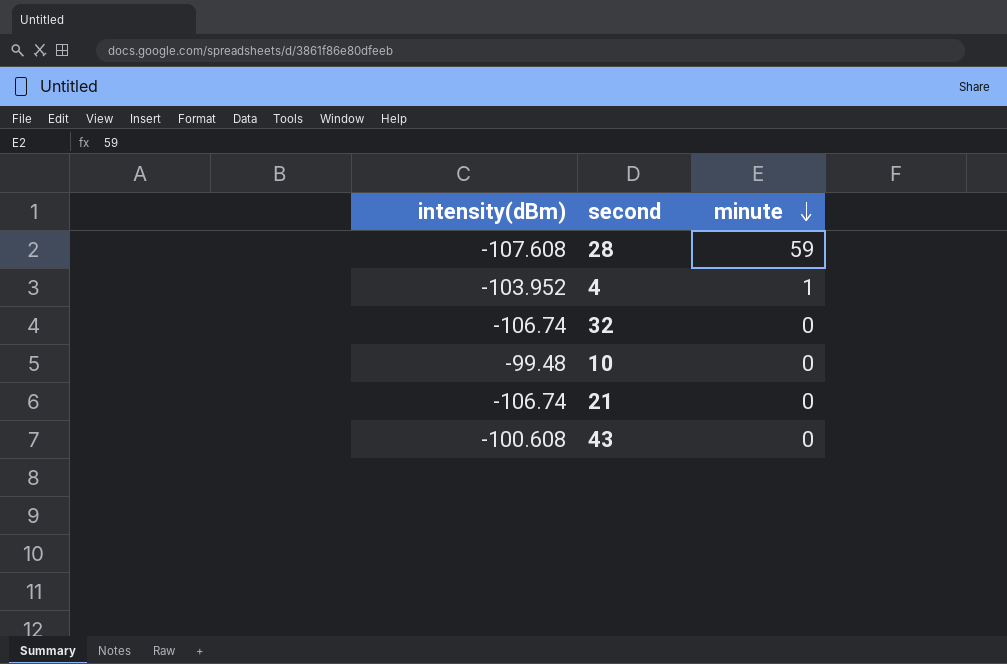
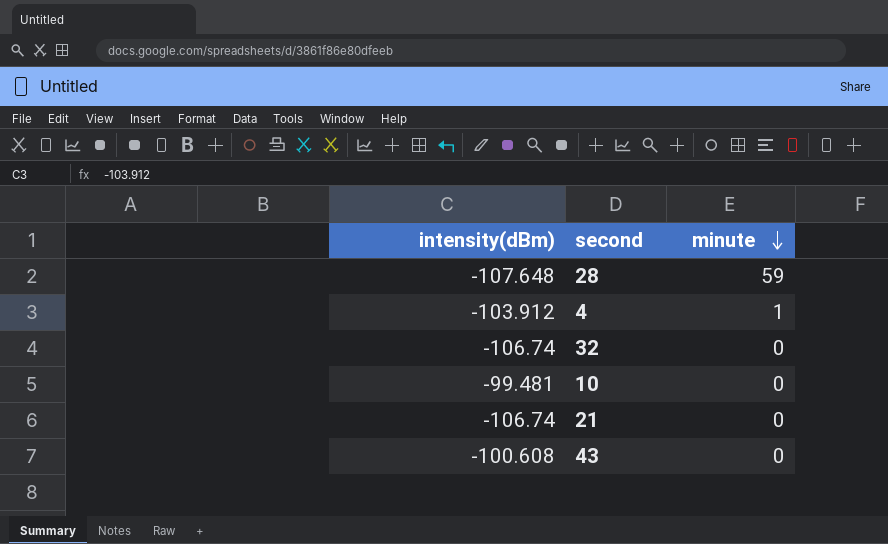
28 | intensity(dBm): -107.608 -> -107.648
4 | intensity(dBm): -103.952 -> -103.912
10 | intensity(dBm): -99.48 -> -99.481

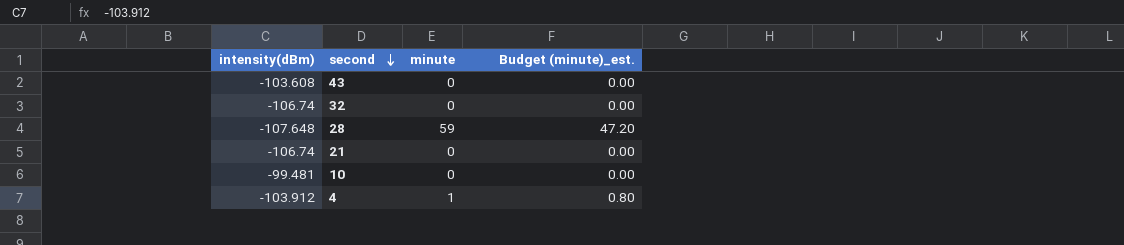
row order: minute descending -> second descending
column Budget (minute)_est. | formula: none -> [minute] * 0.8
43 | intensity(dBm): -100.608 -> -103.608

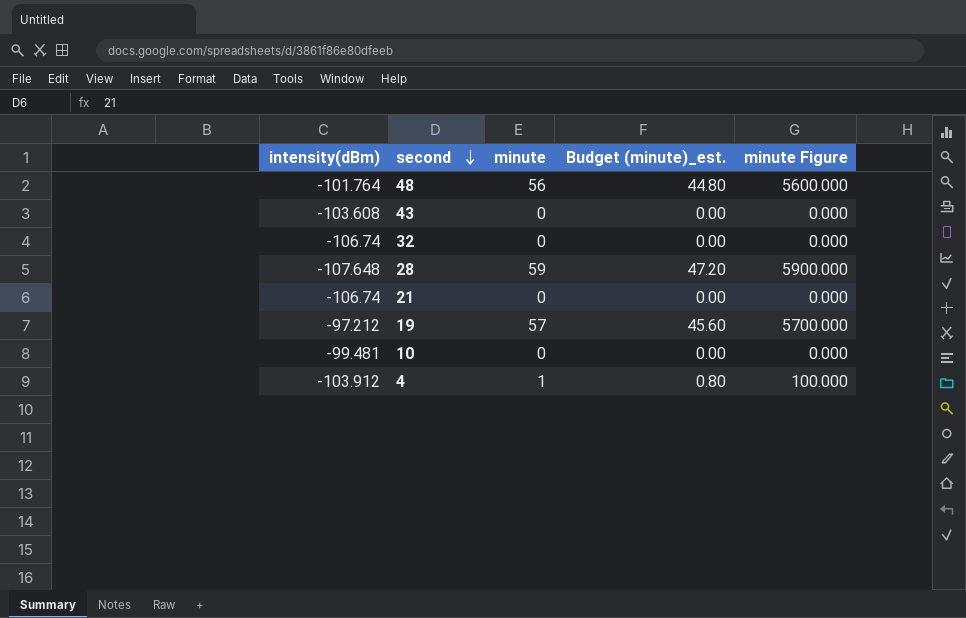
column minute Figure | formula: none -> [minute] * 100
row 48: none -> -101.764 | 56 | 44.80 | 5600.000
row 19: none -> -97.212 | 57 | 45.60 | 5700.000

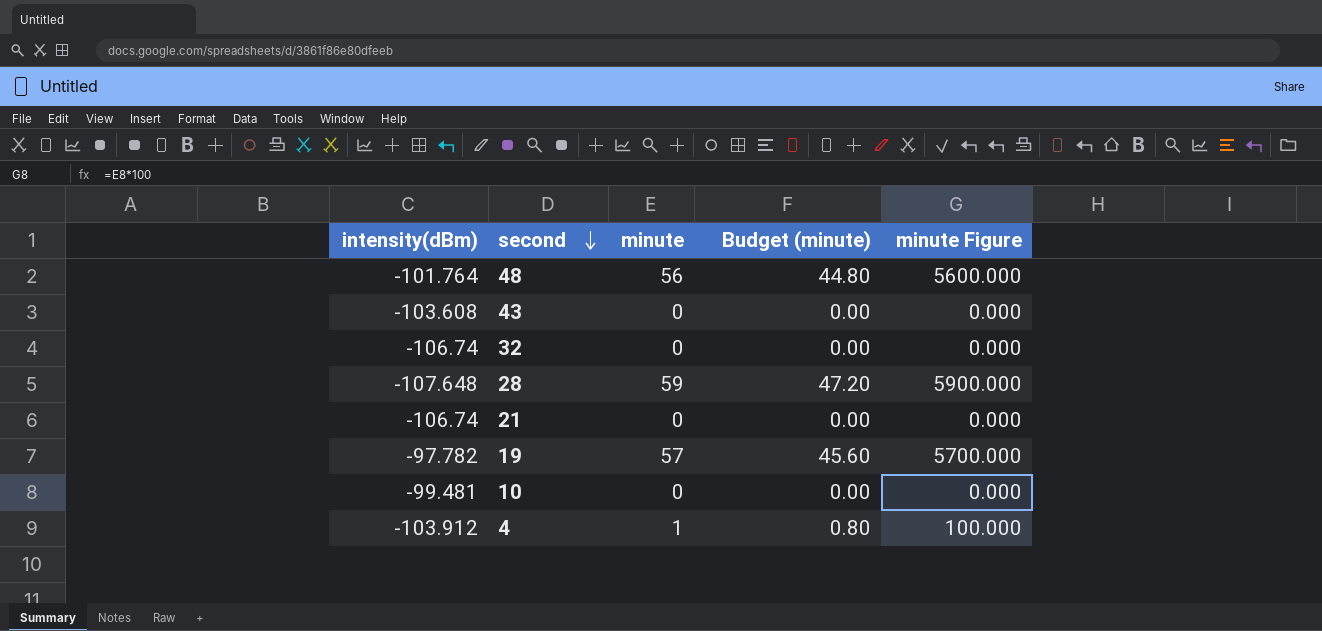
column name: Budget (minute)_est. -> Budget (minute)
19 | intensity(dBm): -97.212 -> -97.782

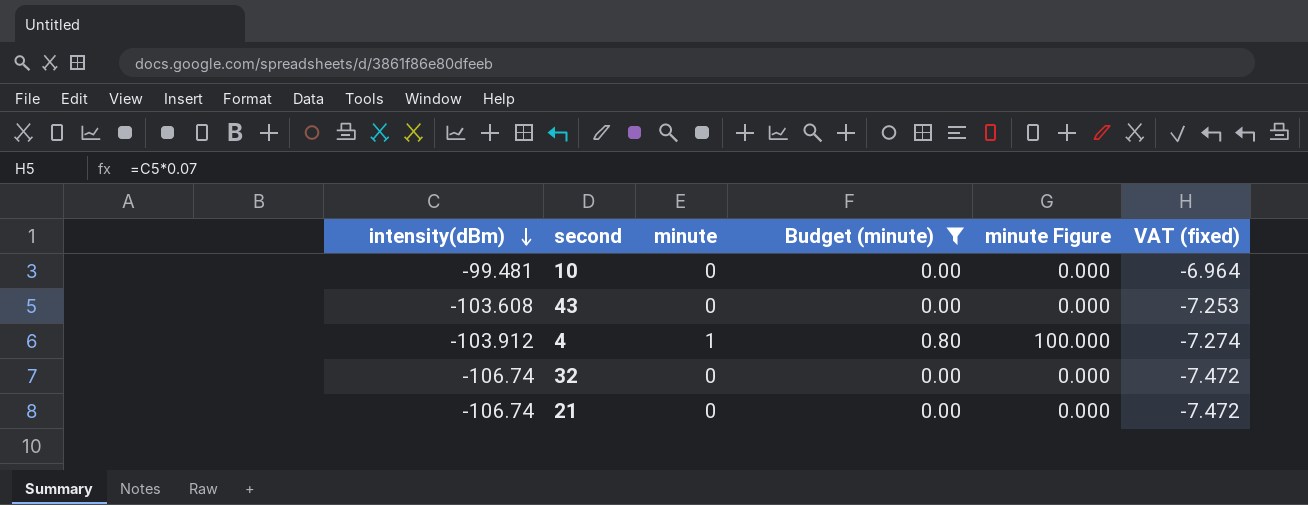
filter: none -> Budget (minute) <= 0.80
row order: second descending -> intensity(dBm) descending
column VAT (fixed) | formula: none -> [intensity(dBm)] * 0.07

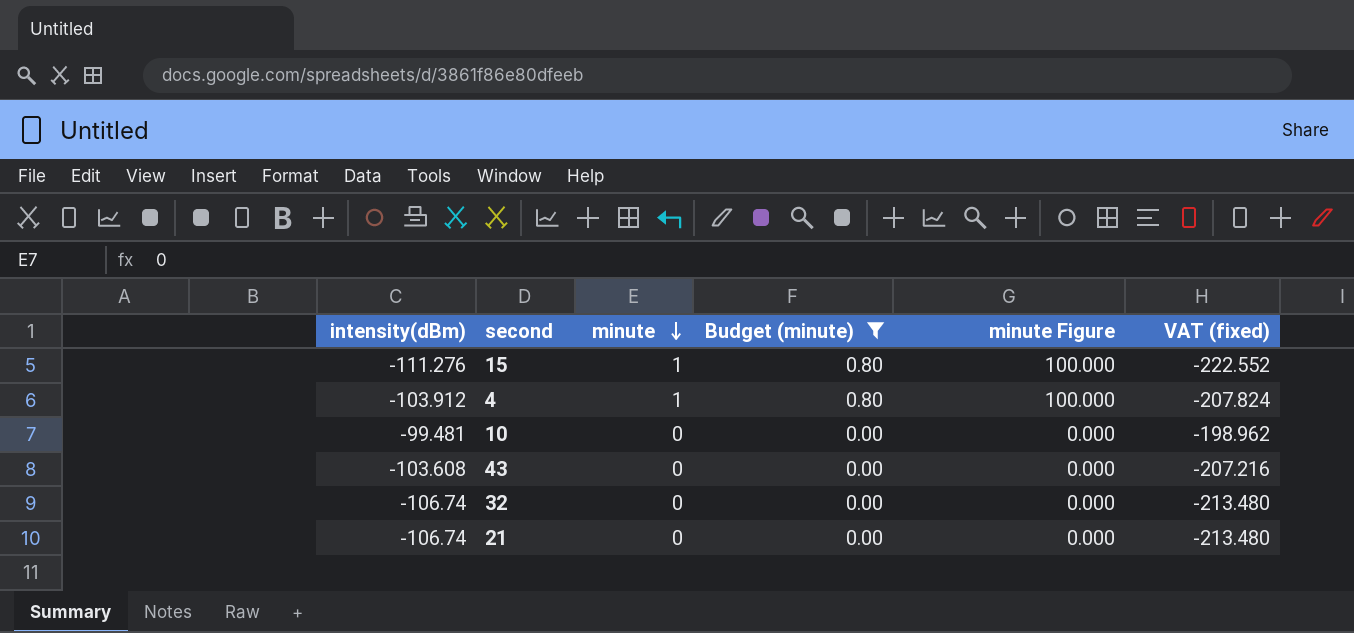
row order: intensity(dBm) descending -> minute descending
column VAT (fixed) | formula: [intensity(dBm)] * 0.07 -> [intensity(dBm)] * 2
row 15: none -> -111.276 | 1 | 0.80 | 100.000 | -222.552

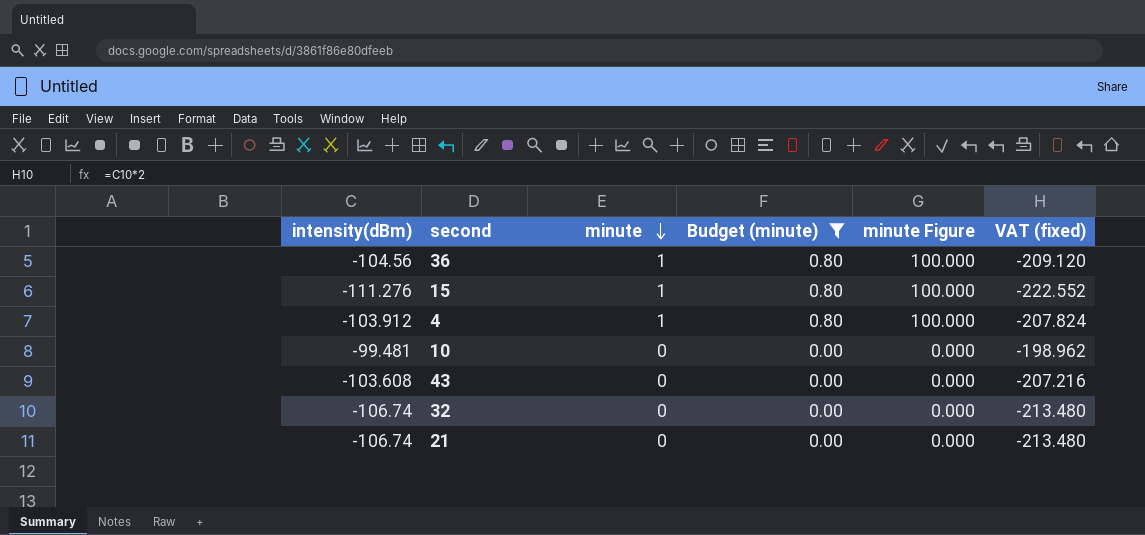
row 36: none -> -104.56 | 1 | 0.80 | 100.000 | -209.120

